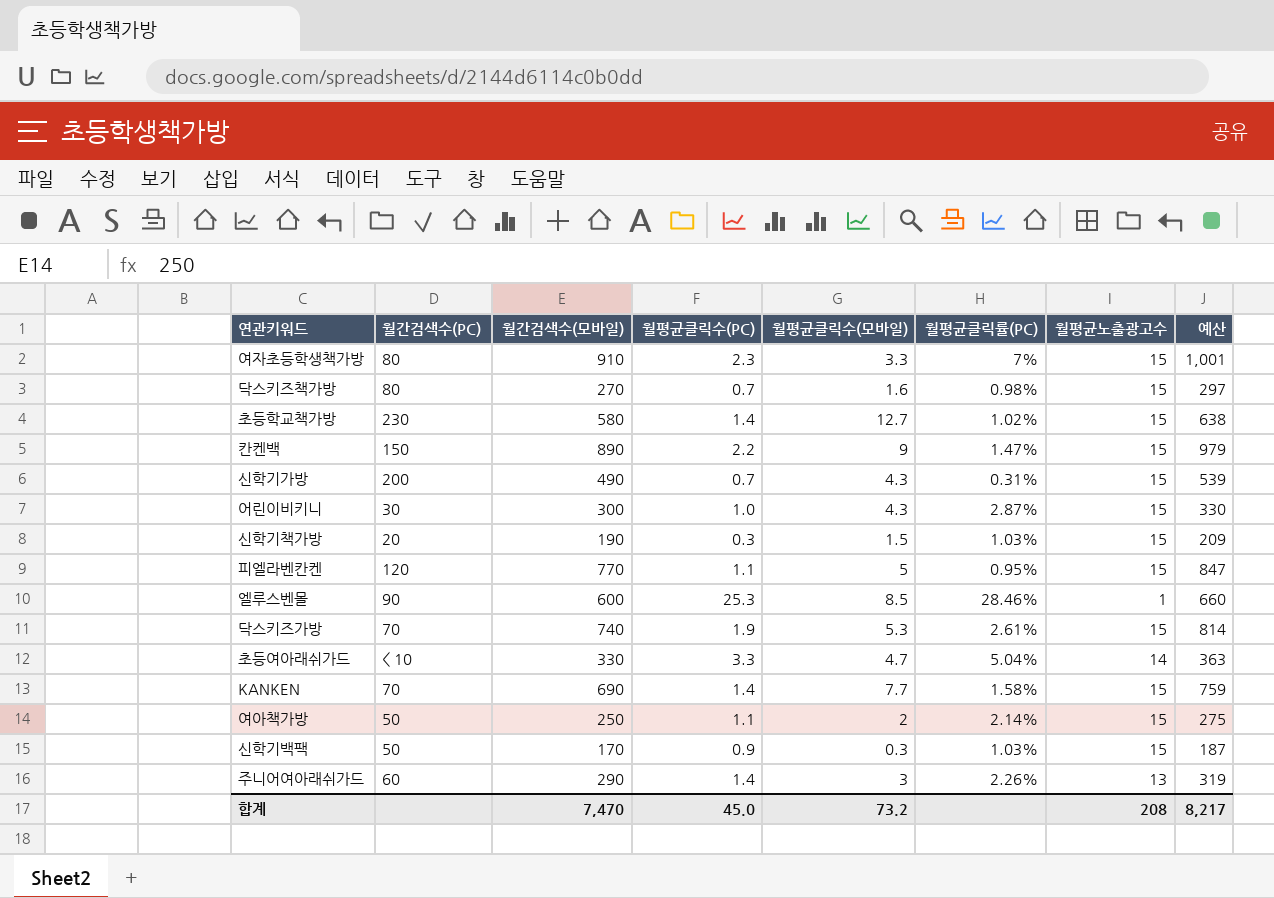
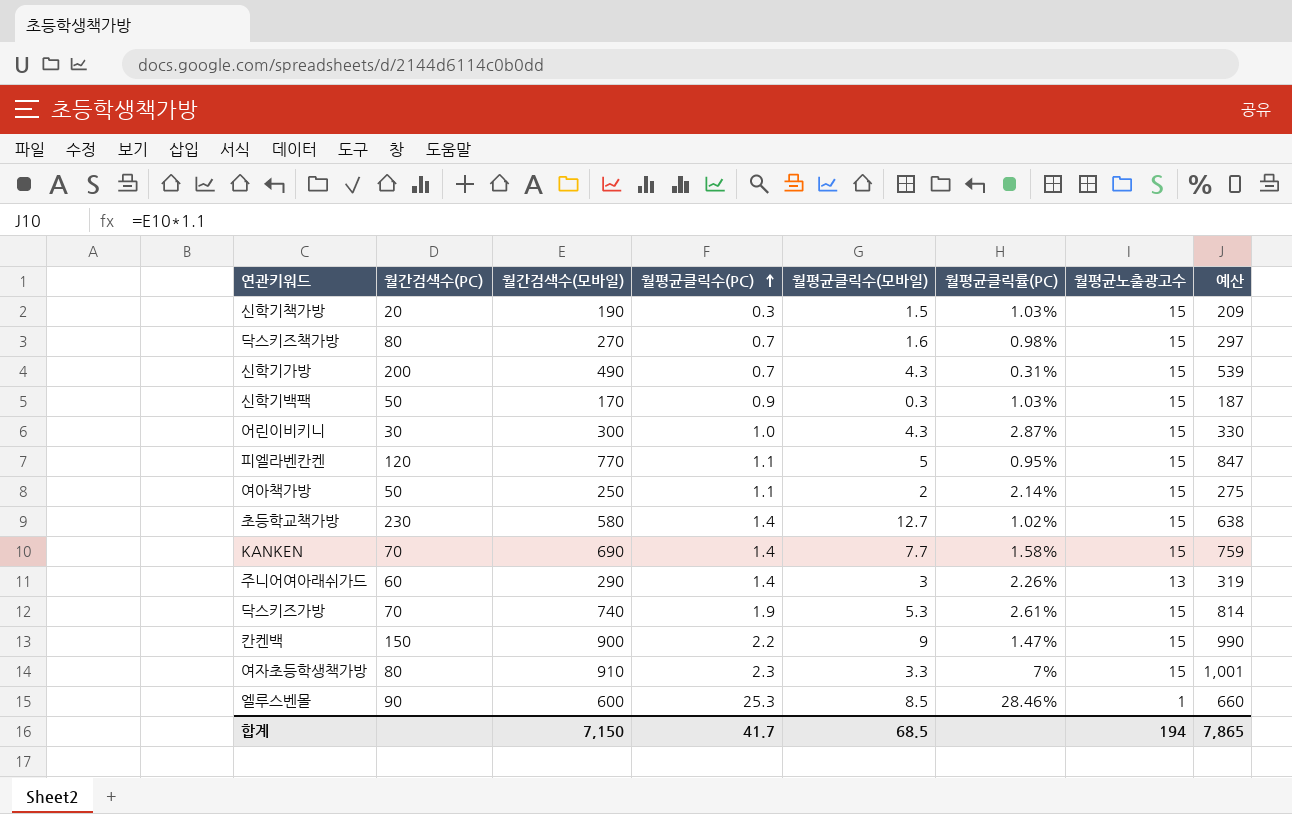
row order: none -> 월평균클릭수(PC) ascending
row 초등여아래쉬가드: < 10 | 330 | 3.3 | 4.7 | 5.04% | 14 | 363 -> none
칸켄백 | 월간검색수(모바일): 890 -> 900
칸켄백 | 예산: 979 -> 990
합계 | 월간검색수(모바일): 7,470 -> 7,150
합계 | 월평균클릭수(PC): 45.0 -> 41.7
합계 | 월평균클릭수(모바일): 73.2 -> 68.5
합계 | 월평균노출광고수: 208 -> 194
합계 | 예산: 8,217 -> 7,865

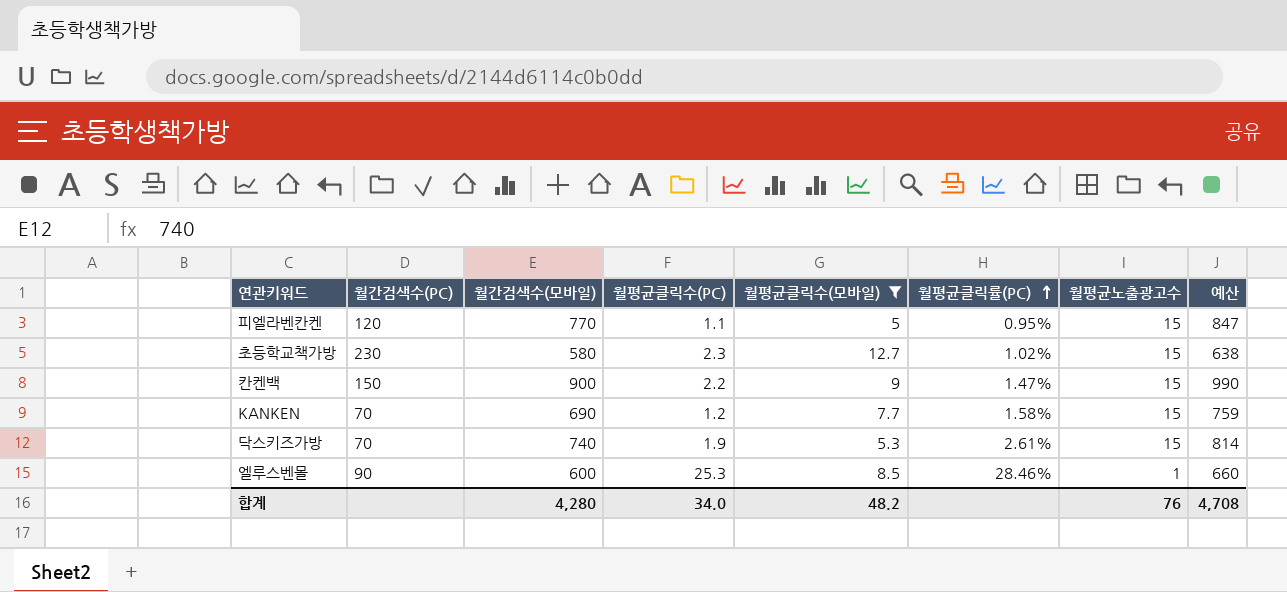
filter: none -> 월평균클릭수(모바일) >= 5
row order: 월평균클릭수(PC) ascending -> 월평균클릭률(PC) ascending
초등학교책가방 | 월평균클릭수(PC): 1.4 -> 2.3
KANKEN | 월평균클릭수(PC): 1.4 -> 1.2
합계 | 월간검색수(모바일): 7,150 -> 4,280
합계 | 월평균클릭수(PC): 41.7 -> 34.0
합계 | 월평균클릭수(모바일): 68.5 -> 48.2
합계 | 월평균노출광고수: 194 -> 76
합계 | 예산: 7,865 -> 4,708

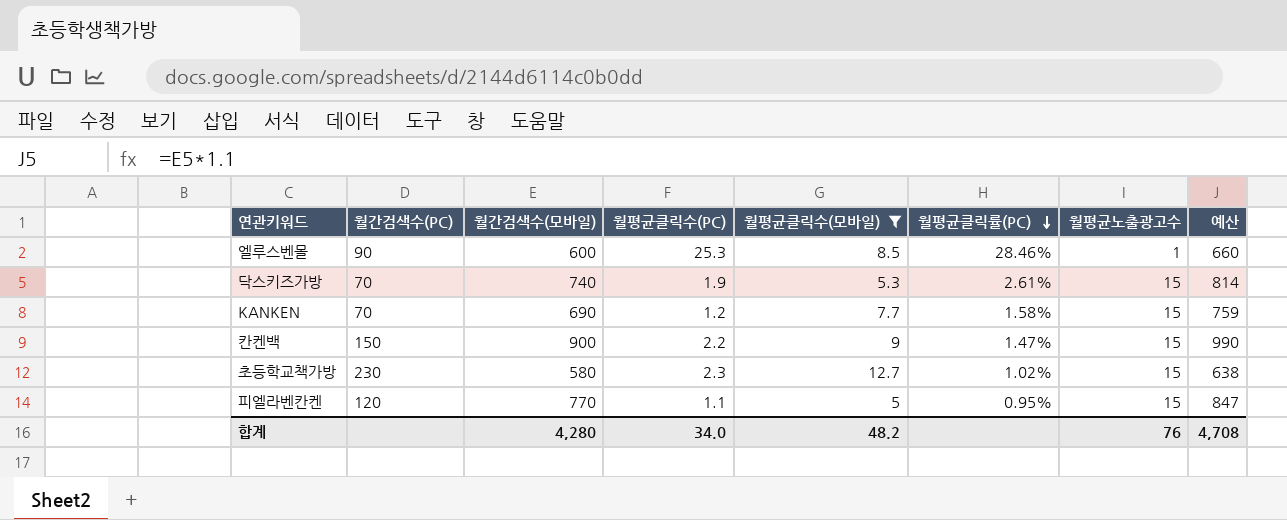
row order: 월평균클릭률(PC) ascending -> 월평균클릭률(PC) descending

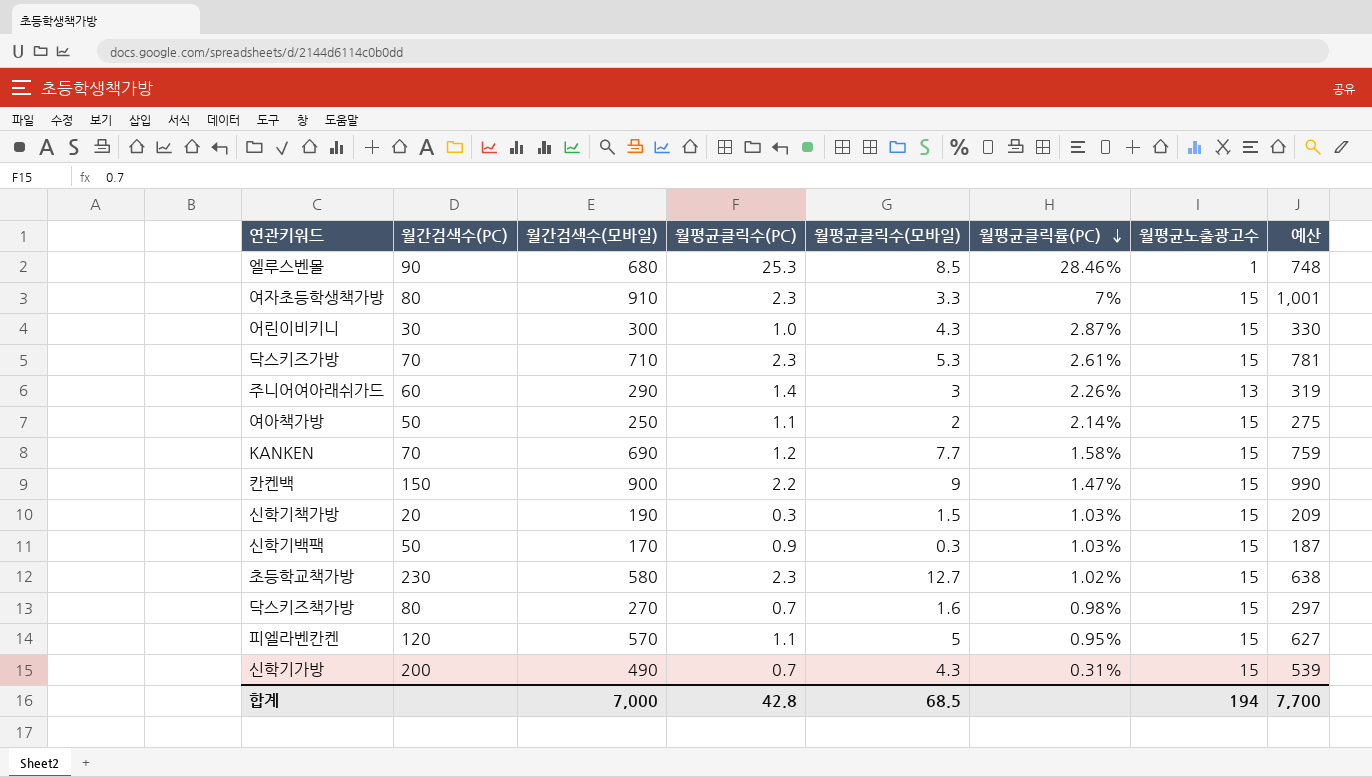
filter: 월평균클릭수(모바일) >= 5 -> none
엘루스벤몰 | 월간검색수(모바일): 600 -> 680
엘루스벤몰 | 예산: 660 -> 748
닥스키즈가방 | 월간검색수(모바일): 740 -> 710
닥스키즈가방 | 월평균클릭수(PC): 1.9 -> 2.3
닥스키즈가방 | 예산: 814 -> 781
피엘라벤칸켄 | 월간검색수(모바일): 770 -> 570
피엘라벤칸켄 | 예산: 847 -> 627
합계 | 월간검색수(모바일): 4,280 -> 7,000
합계 | 월평균클릭수(PC): 34.0 -> 42.8
합계 | 월평균클릭수(모바일): 48.2 -> 68.5
합계 | 월평균노출광고수: 76 -> 194
합계 | 예산: 4,708 -> 7,700

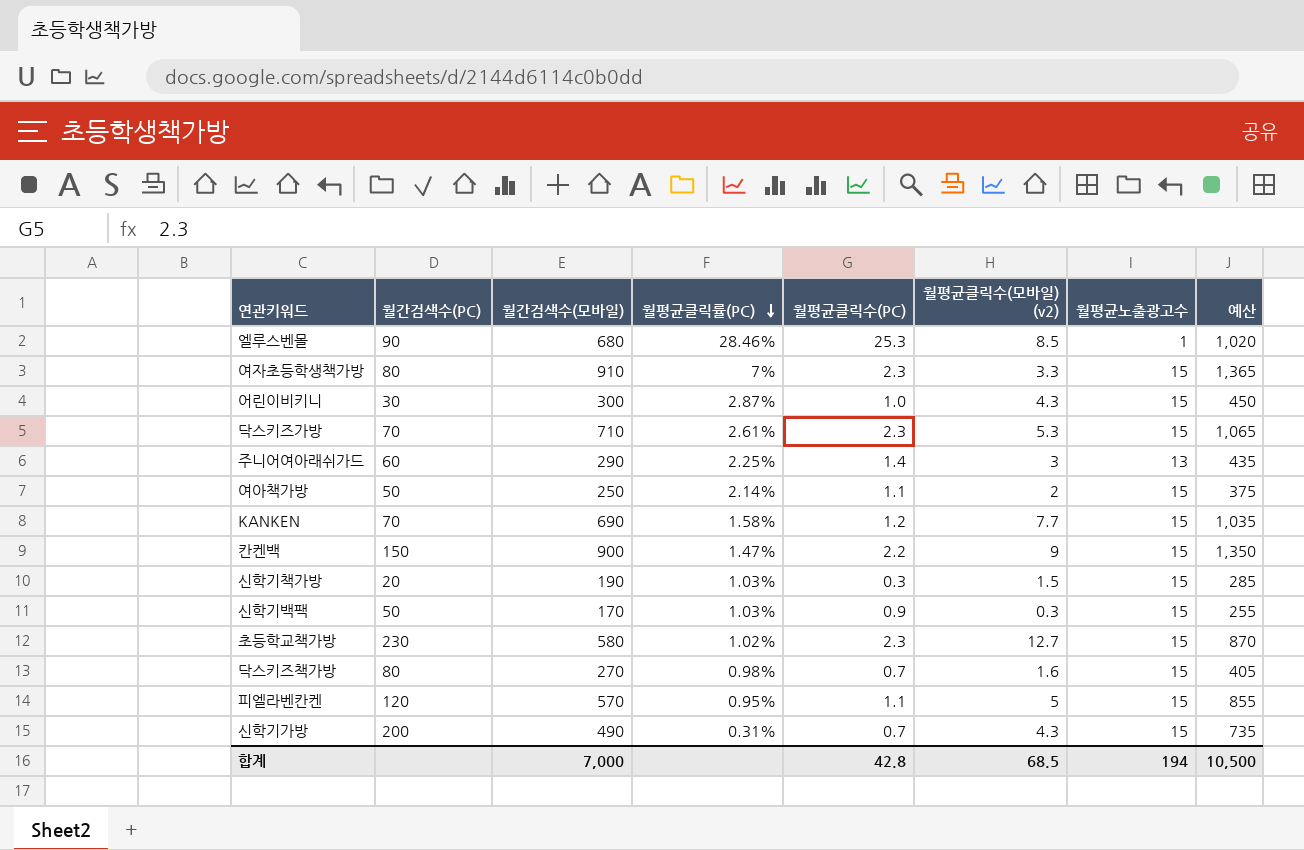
column 월평균클릭률(PC) | position: 6 -> 4
column name: 월평균클릭수(모바일) -> 월평균클릭수(모바일) (v2)
column 예산 | formula: [월간검색수(모바일)] * 1.1 -> [월간검색수(모바일)] * 1.5
주니어여아래쉬가드 | 월평균클릭률(PC): 2.26% -> 2.25%
합계 | 예산: 7,700 -> 10,500

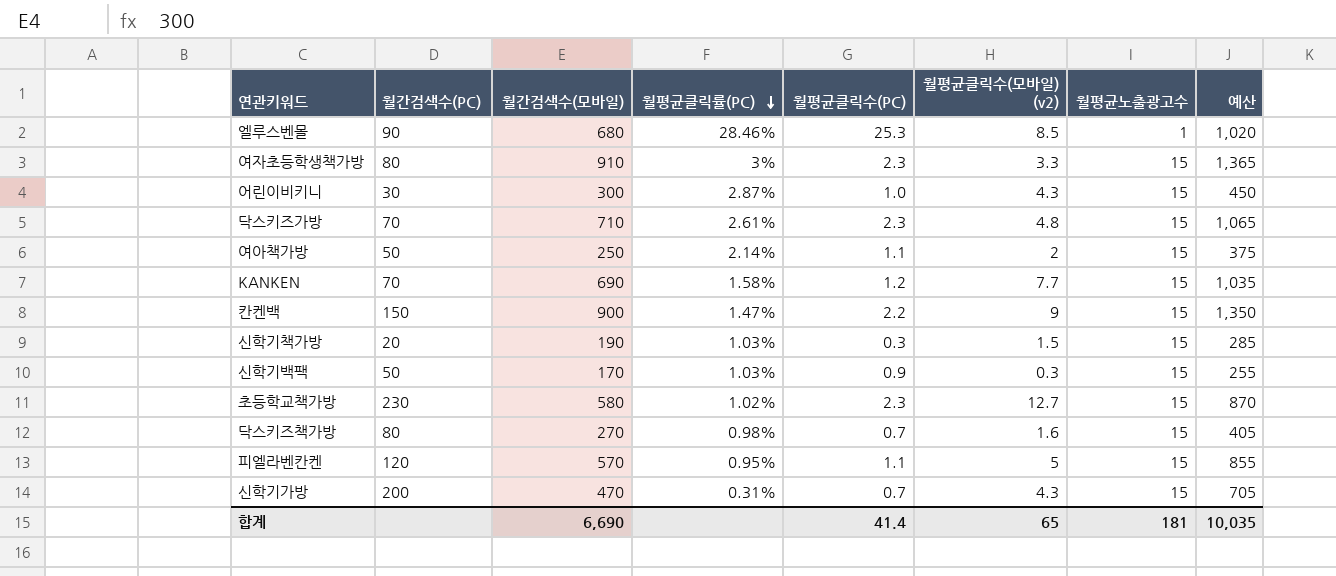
row 주니어여아래쉬가드: 60 | 290 | 2.25% | 1.4 | 3 | 13 | 435 -> none
여자초등학생책가방 | 월평균클릭률(PC): 7% -> 3%
닥스키즈가방 | 월평균클릭수(모바일) (v2): 5.3 -> 4.8
신학기가방 | 월간검색수(모바일): 490 -> 470
신학기가방 | 예산: 735 -> 705
합계 | 월간검색수(모바일): 7,000 -> 6,690
합계 | 월평균클릭수(PC): 42.8 -> 41.4
합계 | 월평균클릭수(모바일) (v2): 68.5 -> 65
합계 | 월평균노출광고수: 194 -> 181
합계 | 예산: 10,500 -> 10,035

